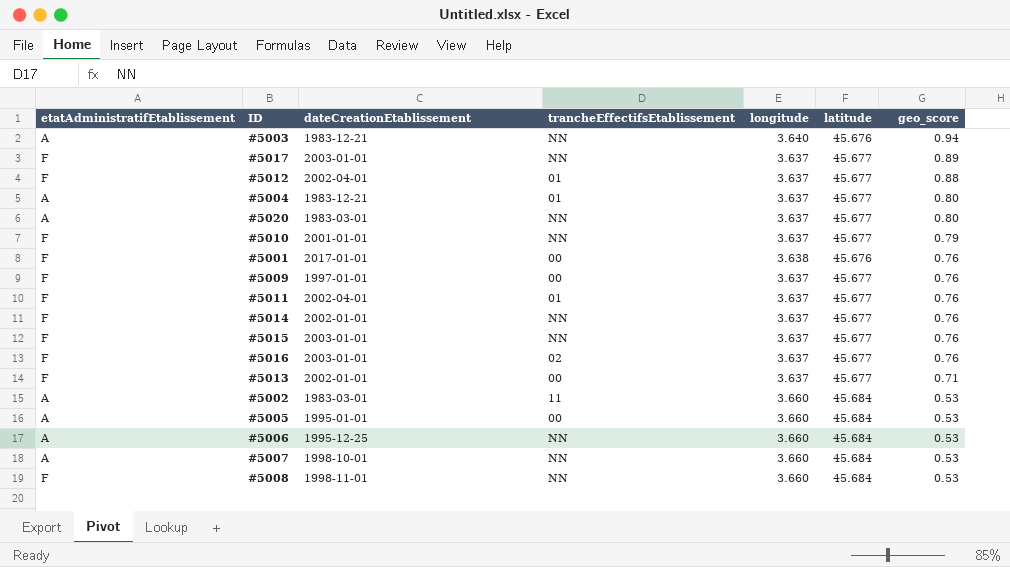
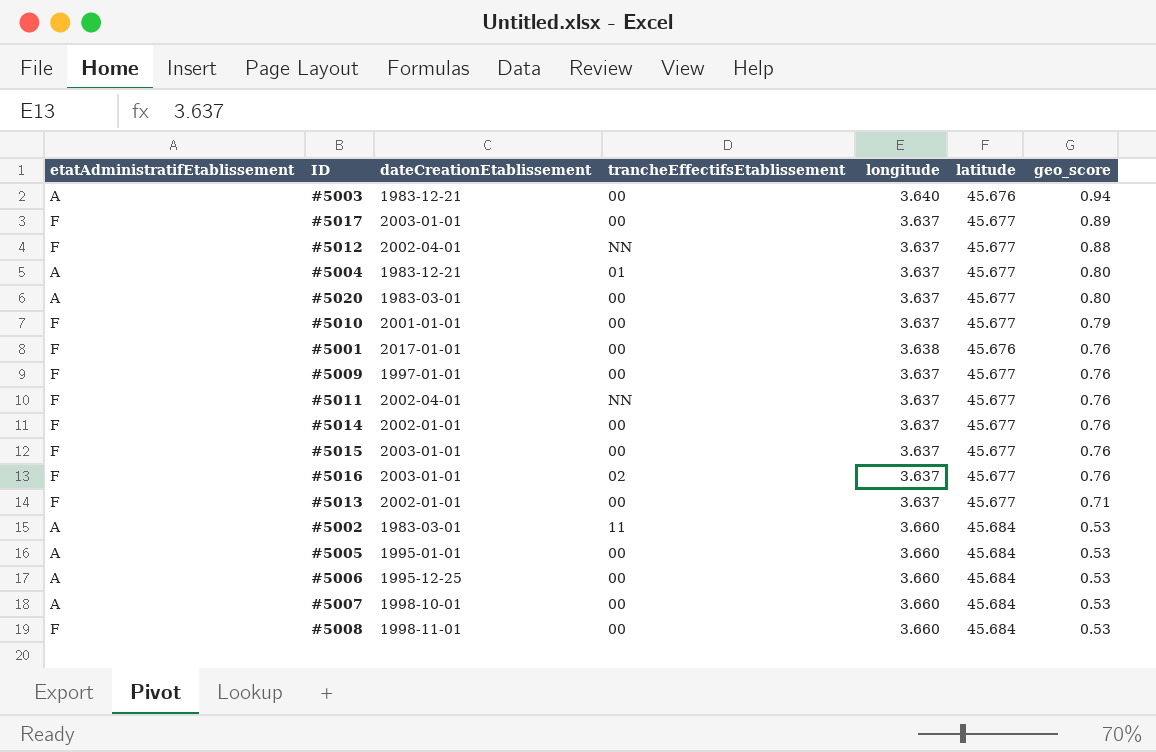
#5003 | trancheEffectifsEtablissement: NN -> 00
#5017 | trancheEffectifsEtablissement: NN -> 00
#5012 | trancheEffectifsEtablissement: 01 -> NN
#5020 | trancheEffectifsEtablissement: NN -> 00
#5010 | trancheEffectifsEtablissement: NN -> 00
#5011 | trancheEffectifsEtablissement: 01 -> NN
#5014 | trancheEffectifsEtablissement: NN -> 00
#5015 | trancheEffectifsEtablissement: NN -> 00
#5006 | trancheEffectifsEtablissement: NN -> 00
#5007 | trancheEffectifsEtablissement: NN -> 00
#5008 | trancheEffectifsEtablissement: NN -> 00

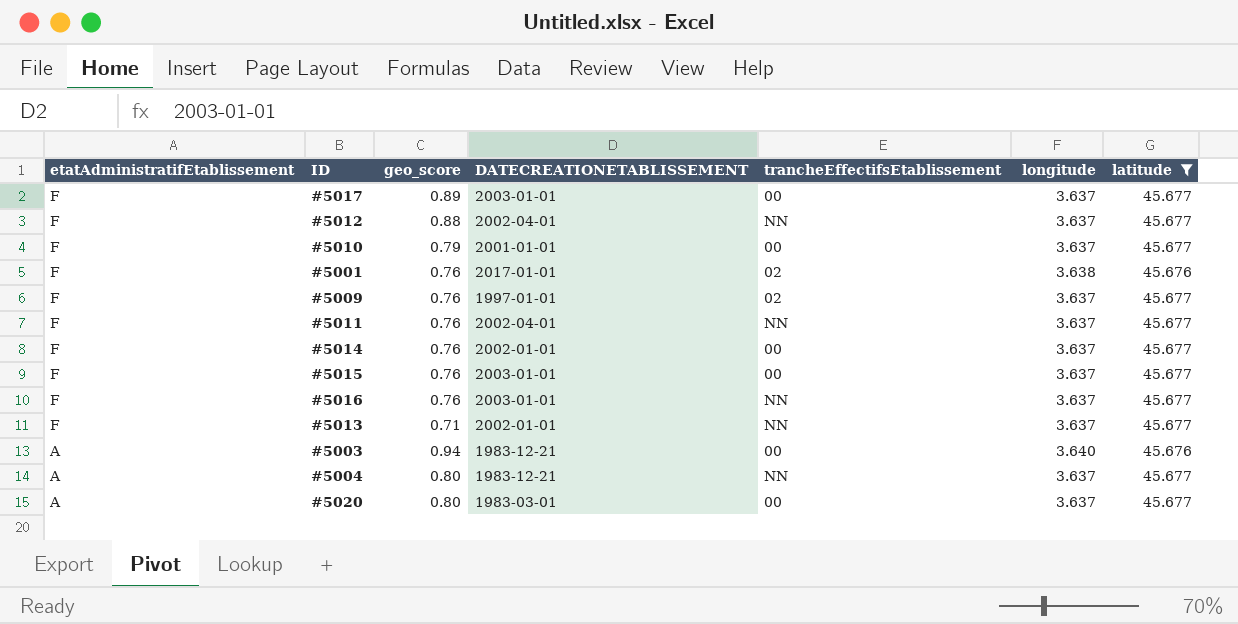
filter: none -> latitude != 45.684
row order: geo_score descending -> etatAdministratifEtablissement descending
column geo_score | position: 7 -> 3
column name: dateCreationEtablissement -> DATECREATIONETABLISSEMENT
#5001 | trancheEffectifsEtablissement: 00 -> 02
#5009 | trancheEffectifsEtablissement: 00 -> 02
#5016 | trancheEffectifsEtablissement: 02 -> NN
#5013 | trancheEffectifsEtablissement: 00 -> NN
#5004 | trancheEffectifsEtablissement: 01 -> NN

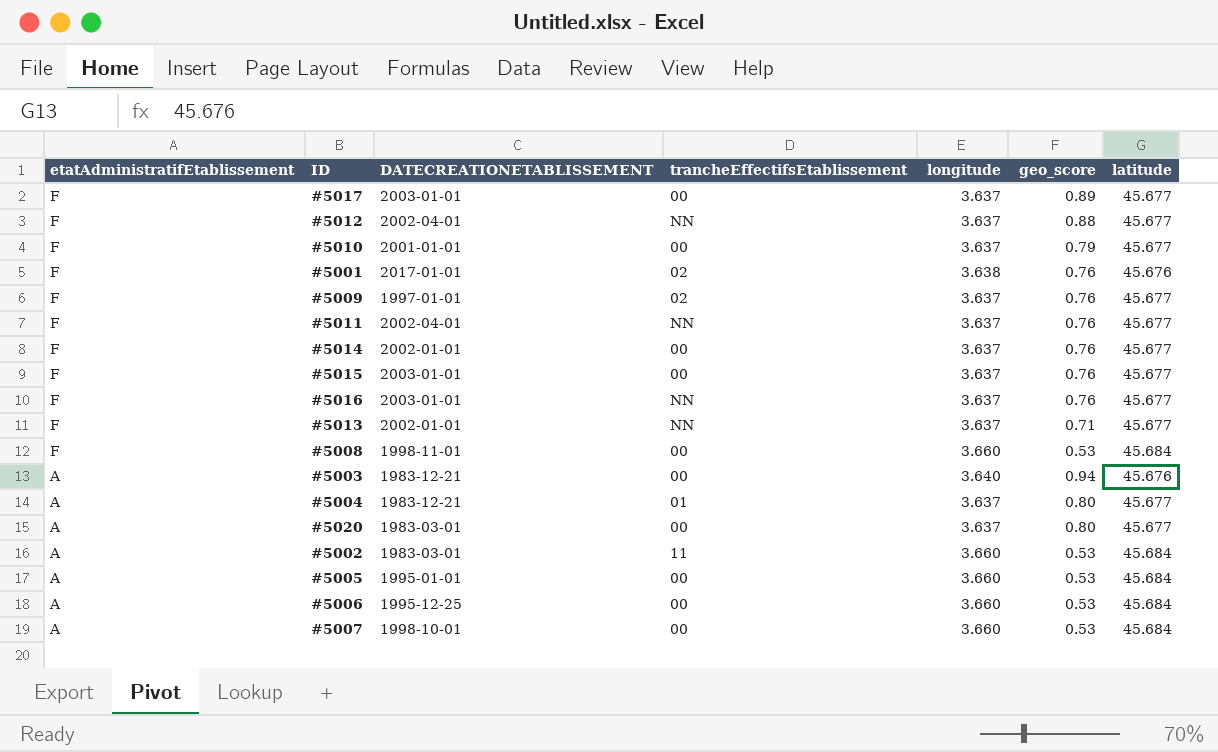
filter: latitude != 45.684 -> none
column geo_score | position: 3 -> 6
#5004 | trancheEffectifsEtablissement: NN -> 01

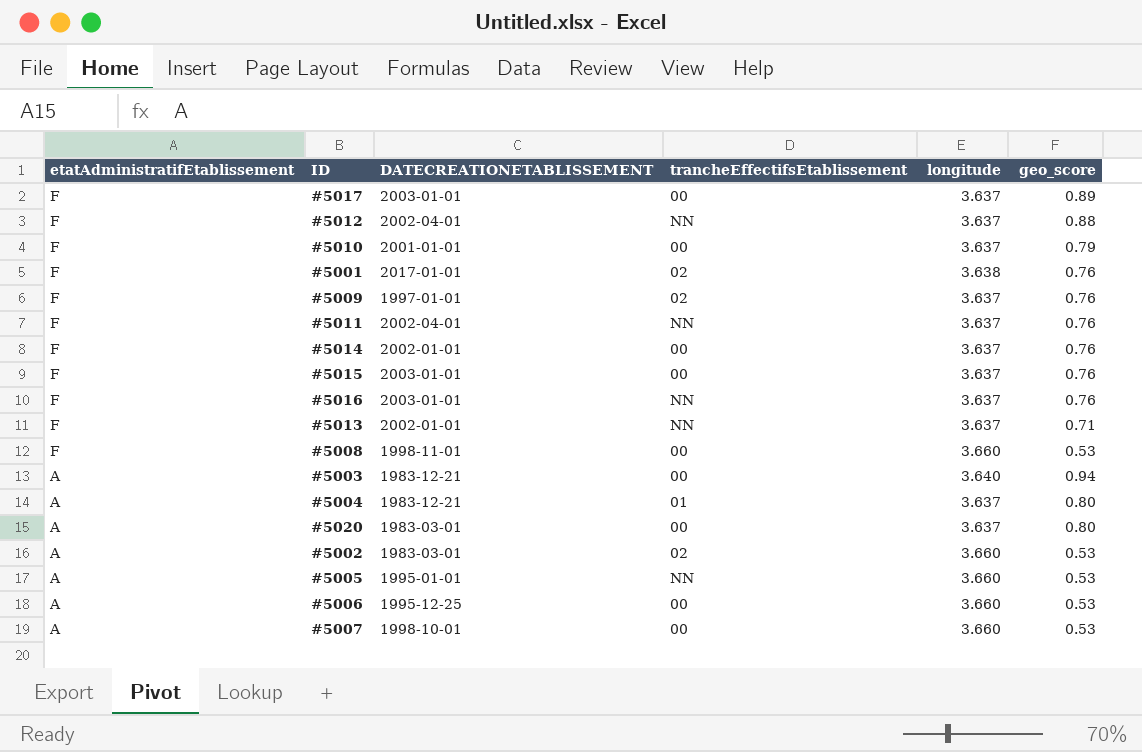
column latitude | position: 7 -> none
#5002 | trancheEffectifsEtablissement: 11 -> 02
#5005 | trancheEffectifsEtablissement: 00 -> NN

